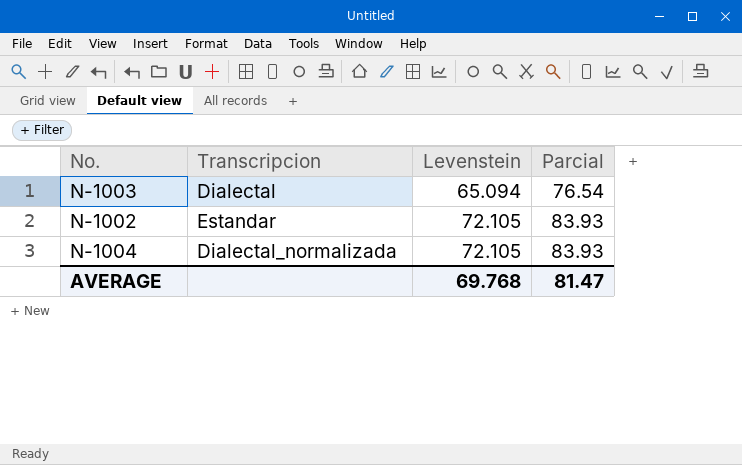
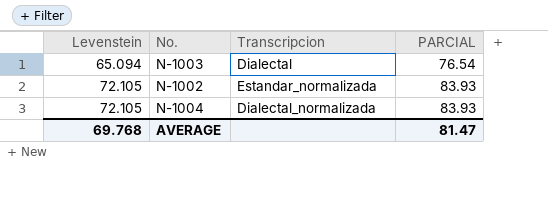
column Levenstein | position: 3 -> 1
column name: Parcial -> PARCIAL
N-1002 | Transcripcion: Estandar -> Estandar_normalizada

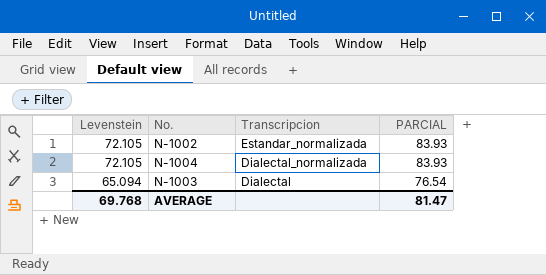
row order: Levenstein ascending -> Levenstein descending

